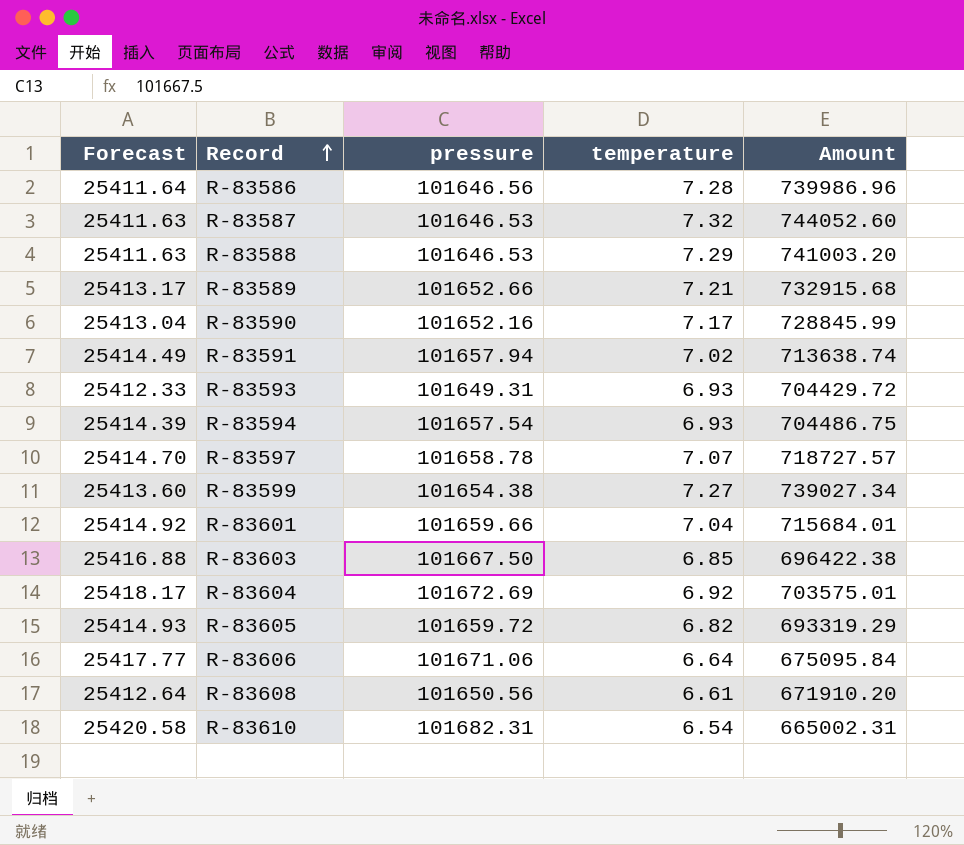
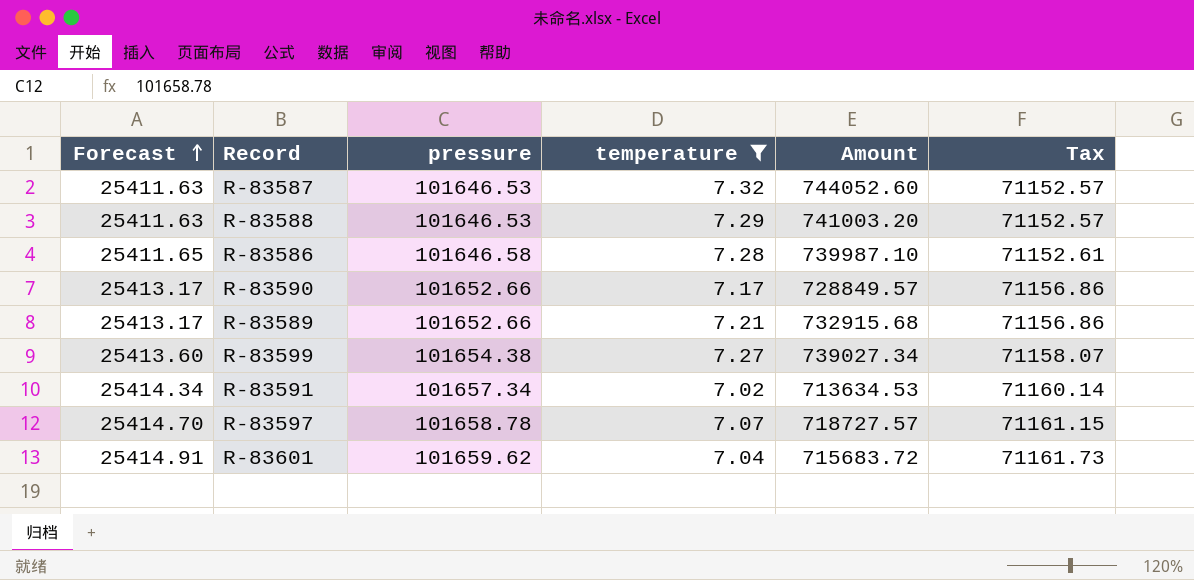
filter: none -> temperature >= 7.02
row order: Record ascending -> Forecast ascending
column Tax | formula: none -> [pressure] * 0.7
R-83586 | Forecast: 25411.64 -> 25411.65
R-83586 | pressure: 101646.56 -> 101646.58
R-83586 | Amount: 739986.96 -> 739987.10
R-83590 | Forecast: 25413.04 -> 25413.17
R-83590 | pressure: 101652.16 -> 101652.66
R-83590 | Amount: 728845.99 -> 728849.57
R-83591 | Forecast: 25414.49 -> 25414.34
R-83591 | pressure: 101657.94 -> 101657.34
R-83591 | Amount: 713638.74 -> 713634.53
R-83601 | Forecast: 25414.92 -> 25414.91
R-83601 | pressure: 101659.66 -> 101659.62
R-83601 | Amount: 715684.01 -> 715683.72

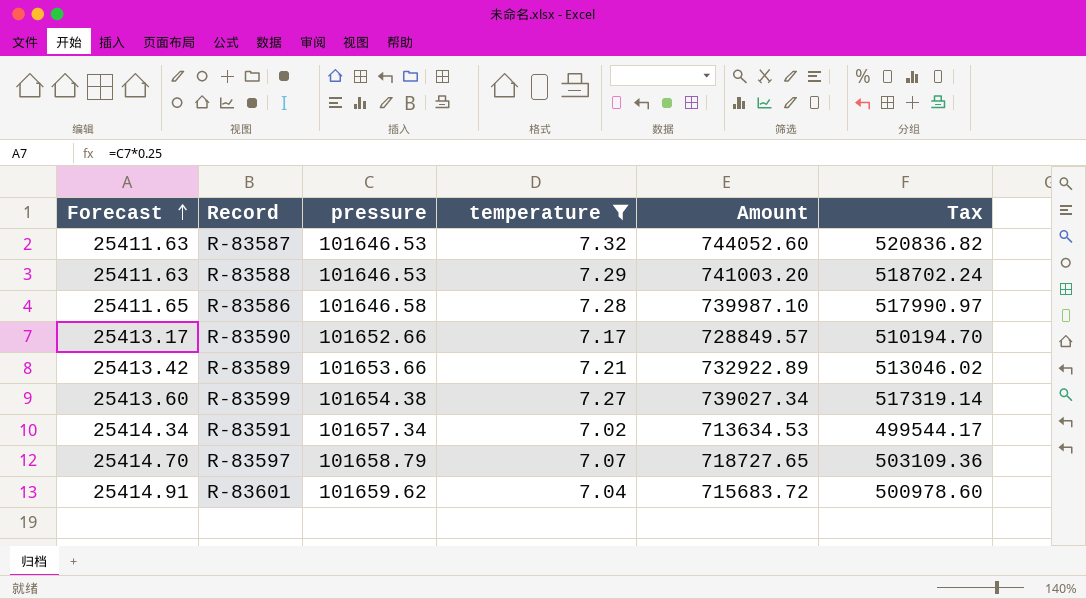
column Tax | formula: [pressure] * 0.7 -> [Amount] * 0.7
R-83589 | Forecast: 25413.17 -> 25413.42
R-83589 | pressure: 101652.66 -> 101653.66
R-83589 | Amount: 732915.68 -> 732922.89
R-83597 | pressure: 101658.78 -> 101658.79
R-83597 | Amount: 718727.57 -> 718727.65

